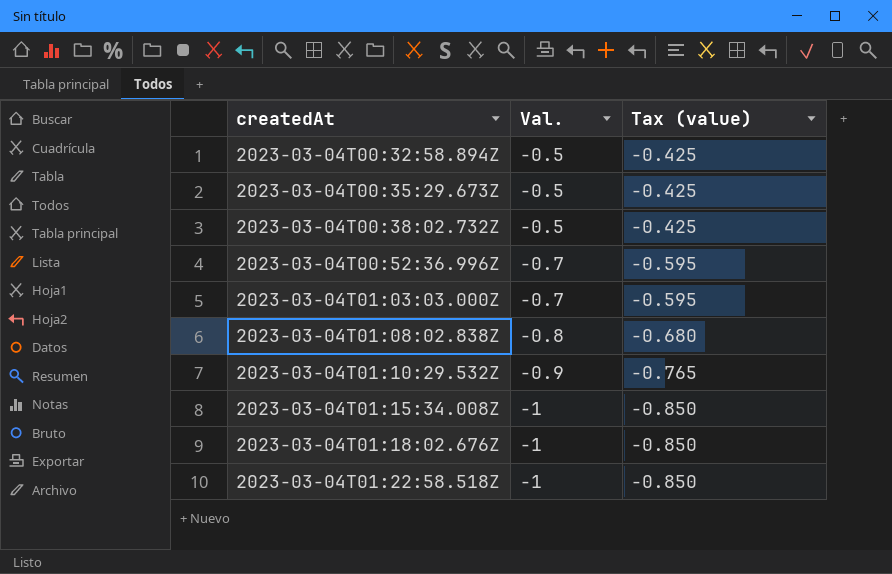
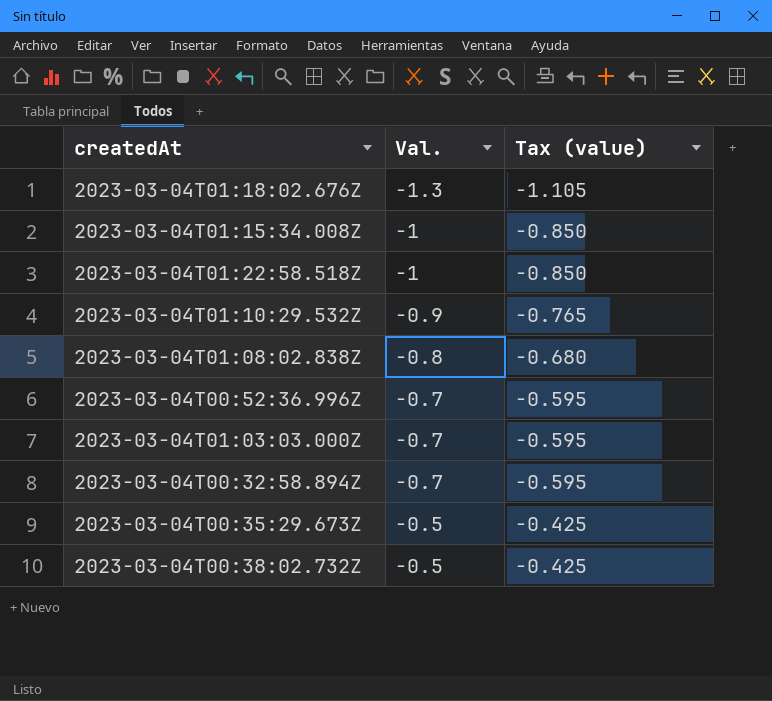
row order: createdAt ascending -> Val. ascending
2023-03-04T01:18:02.676Z | Val.: -1 -> -1.3
2023-03-04T01:18:02.676Z | Tax (value): -0.850 -> -1.105
2023-03-04T00:32:58.894Z | Val.: -0.5 -> -0.7
2023-03-04T00:32:58.894Z | Tax (value): -0.425 -> -0.595

